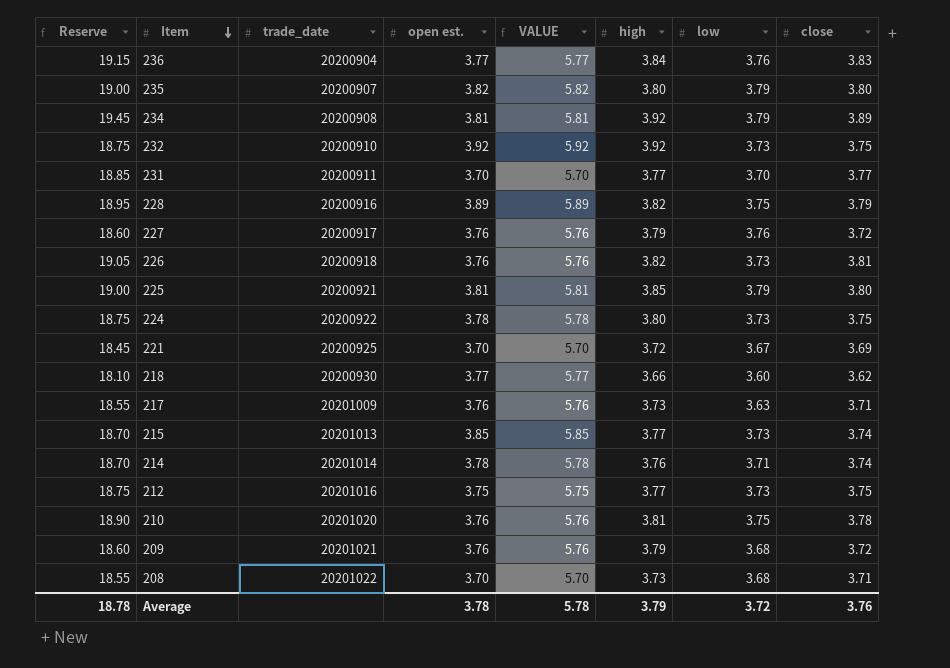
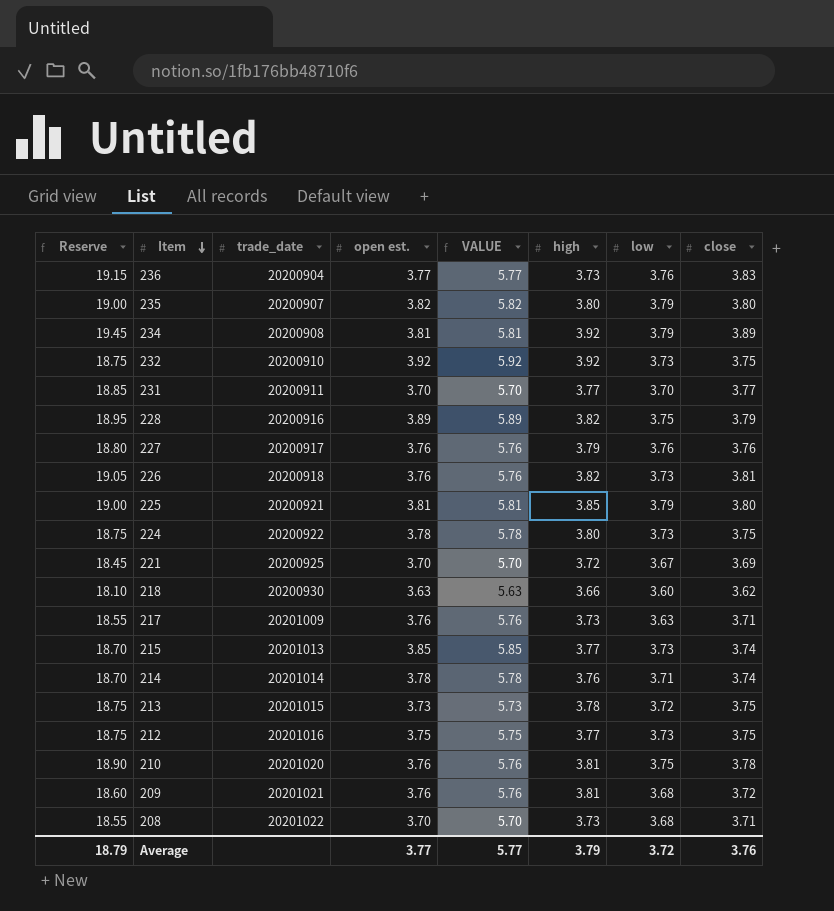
236 | high: 3.84 -> 3.73
227 | Reserve: 18.60 -> 18.80
227 | close: 3.72 -> 3.76
218 | open est.: 3.77 -> 3.63
218 | VALUE: 5.77 -> 5.63
row 213: none -> 18.75 | 20201015 | 3.73 | 5.73 | 3.78 | 3.72 | 3.75
209 | high: 3.79 -> 3.81
Average | Reserve: 18.78 -> 18.79
Average | open est.: 3.78 -> 3.77
Average | VALUE: 5.78 -> 5.77

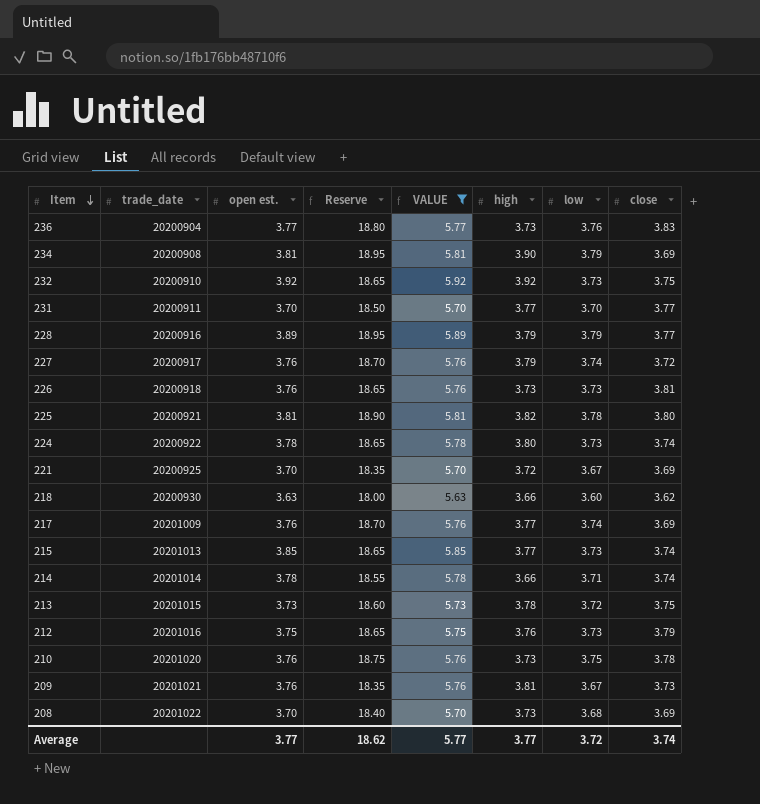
filter: none -> VALUE != 5.82
column Reserve | formula: [close] * 5 -> [low] * 5
column Reserve | position: 1 -> 4
234 | high: 3.92 -> 3.90
234 | close: 3.89 -> 3.69
228 | high: 3.82 -> 3.79
228 | low: 3.75 -> 3.79
228 | close: 3.79 -> 3.77
227 | low: 3.76 -> 3.74
227 | close: 3.76 -> 3.72
226 | high: 3.82 -> 3.73
225 | high: 3.85 -> 3.82
225 | low: 3.79 -> 3.78
224 | close: 3.75 -> 3.74
217 | high: 3.73 -> 3.77
217 | low: 3.63 -> 3.74
217 | close: 3.71 -> 3.69
214 | high: 3.76 -> 3.66
212 | high: 3.77 -> 3.76
212 | close: 3.75 -> 3.79
210 | high: 3.81 -> 3.73
209 | low: 3.68 -> 3.67
209 | close: 3.72 -> 3.73
208 | close: 3.71 -> 3.69
Average | Reserve: 18.79 -> 18.62
Average | high: 3.79 -> 3.77
Average | close: 3.76 -> 3.74

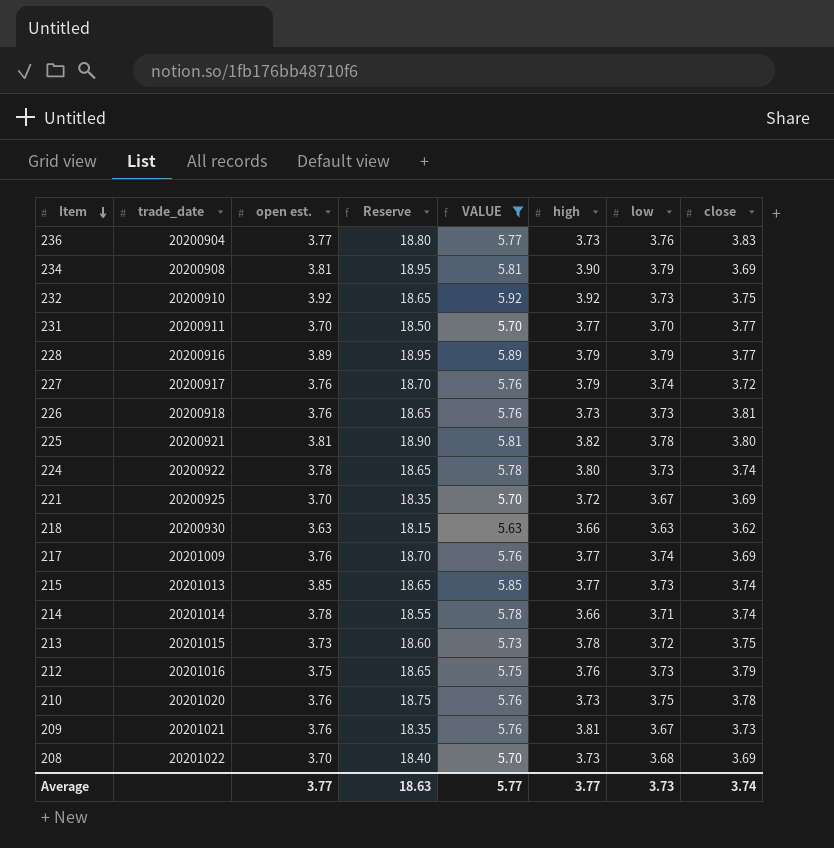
218 | Reserve: 18.00 -> 18.15
218 | low: 3.60 -> 3.63
Average | Reserve: 18.62 -> 18.63
Average | low: 3.72 -> 3.73

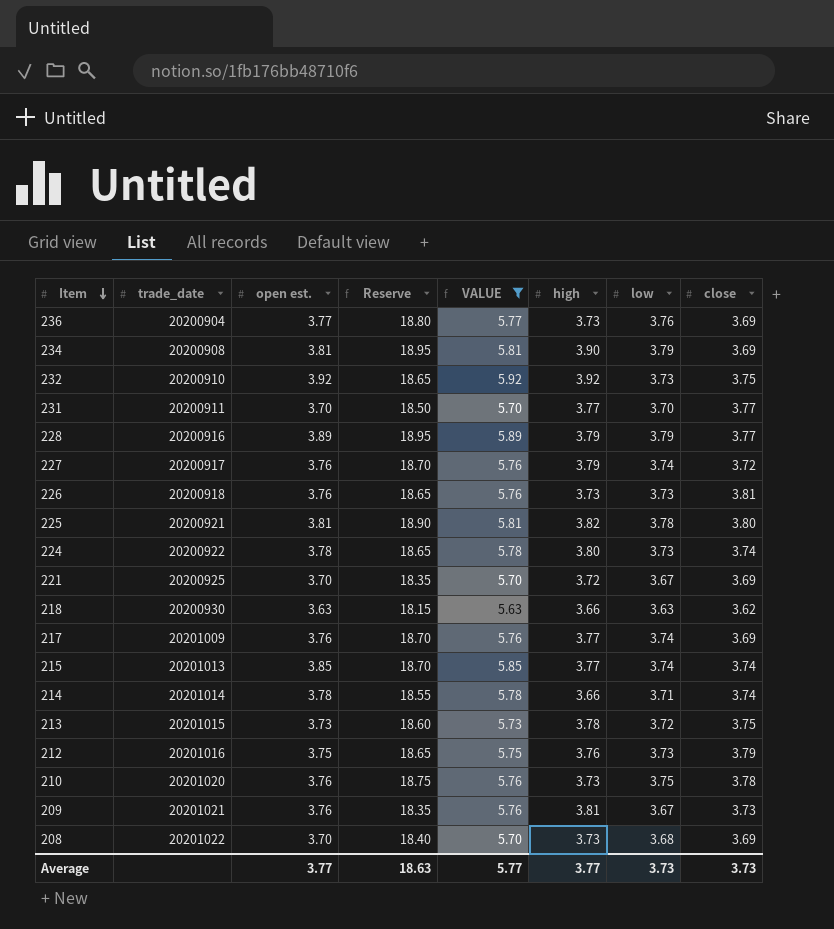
236 | close: 3.83 -> 3.69
215 | Reserve: 18.65 -> 18.70
215 | low: 3.73 -> 3.74
Average | close: 3.74 -> 3.73

